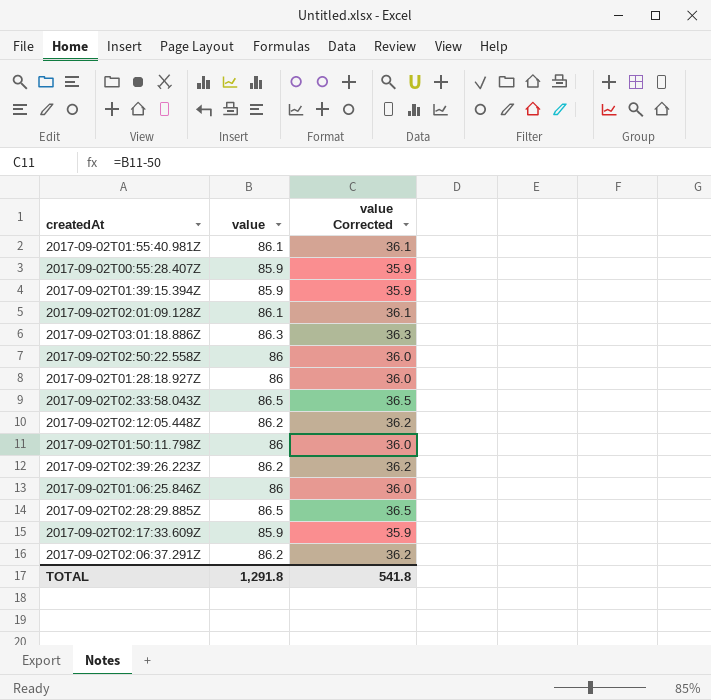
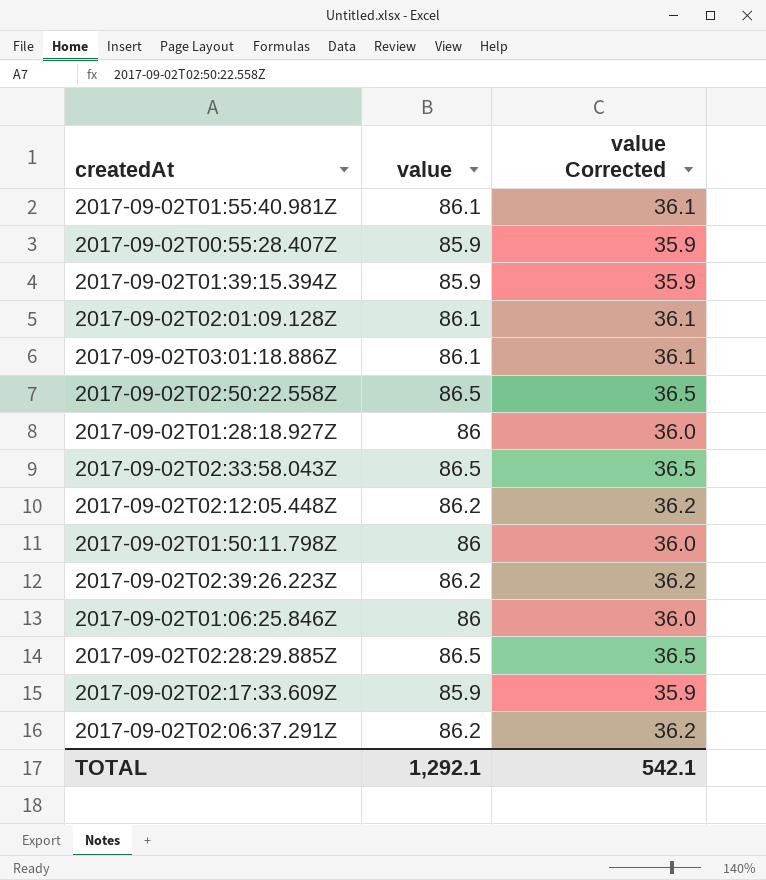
2017-09-02T03:01:18.886Z | value: 86.3 -> 86.1
2017-09-02T03:01:18.886Z | value Corrected: 36.3 -> 36.1
2017-09-02T02:50:22.558Z | value: 86 -> 86.5
2017-09-02T02:50:22.558Z | value Corrected: 36.0 -> 36.5
TOTAL | value: 1,291.8 -> 1,292.1
TOTAL | value Corrected: 541.8 -> 542.1

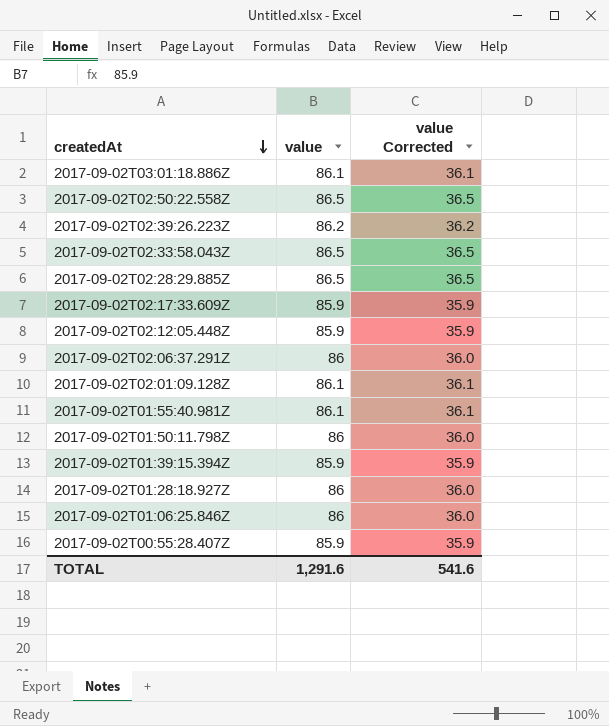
row order: none -> createdAt descending
2017-09-02T02:12:05.448Z | value: 86.2 -> 85.9
2017-09-02T02:12:05.448Z | value Corrected: 36.2 -> 35.9
2017-09-02T02:06:37.291Z | value: 86.2 -> 86
2017-09-02T02:06:37.291Z | value Corrected: 36.2 -> 36.0
TOTAL | value: 1,292.1 -> 1,291.6
TOTAL | value Corrected: 542.1 -> 541.6

